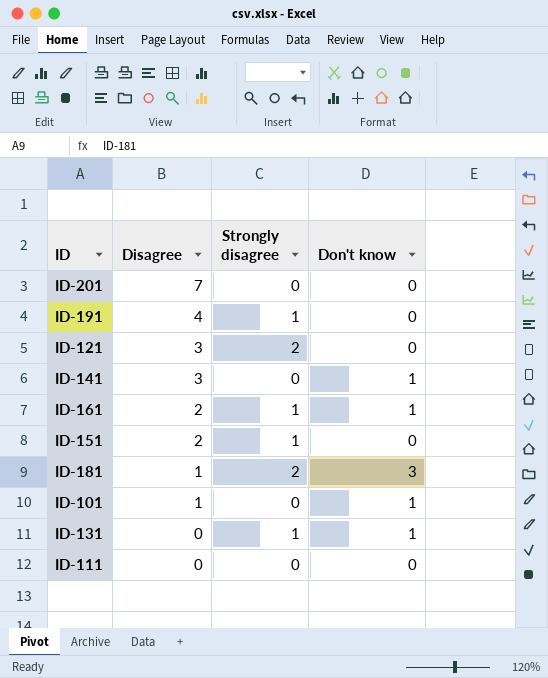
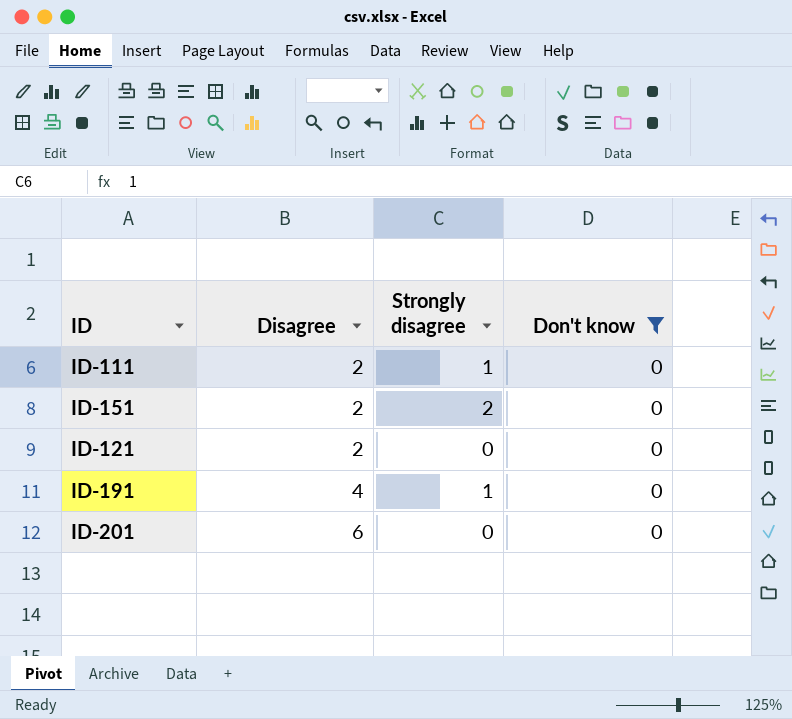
filter: none -> Don't know = 0
row order: Disagree descending -> Disagree ascending
ID-111 | Disagree: 0 -> 2
ID-111 | Strongly disagree: 0 -> 1
ID-151 | Strongly disagree: 1 -> 2
ID-121 | Disagree: 3 -> 2
ID-121 | Strongly disagree: 2 -> 0
ID-201 | Disagree: 7 -> 6

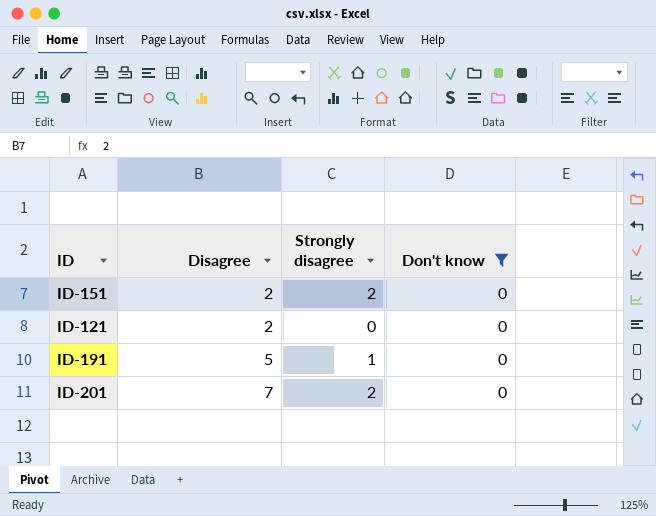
row ID-111: 2 | 1 | 0 -> none
ID-191 | Disagree: 4 -> 5
ID-201 | Disagree: 6 -> 7
ID-201 | Strongly disagree: 0 -> 2

